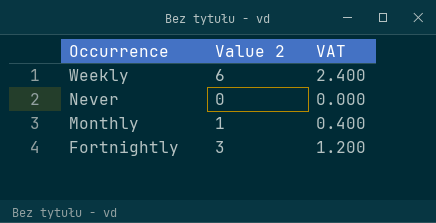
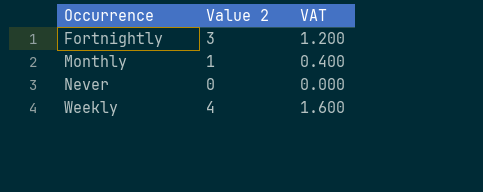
row order: Occurrence descending -> Occurrence ascending
Weekly | Value 2: 6 -> 4
Weekly | VAT: 2.400 -> 1.600

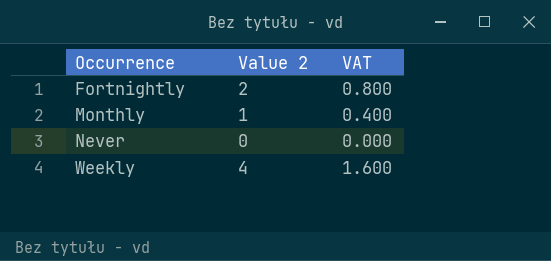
Fortnightly | Value 2: 3 -> 2
Fortnightly | VAT: 1.200 -> 0.800

